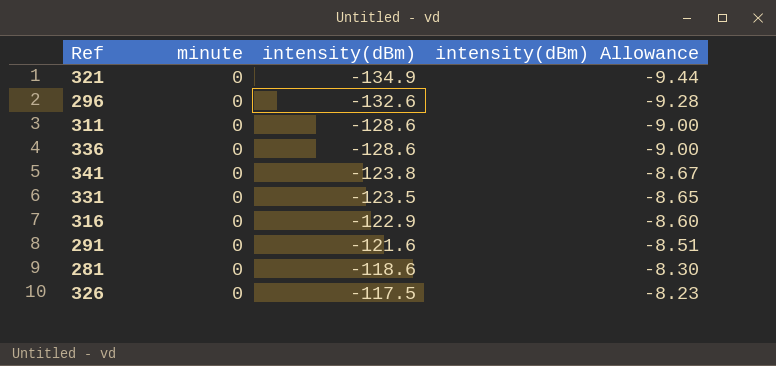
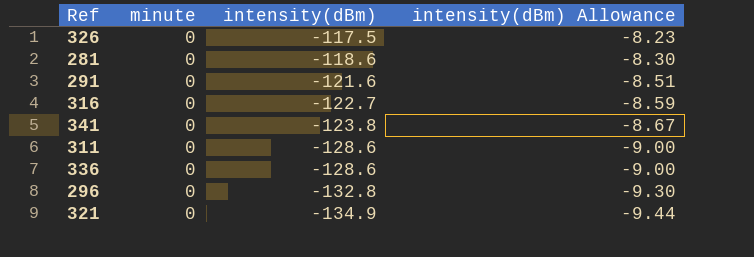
row order: intensity(dBm) ascending -> intensity(dBm) descending
row 331: 0 | -123.5 | -8.65 -> none
316 | intensity(dBm): -122.9 -> -122.7
316 | intensity(dBm) Allowance: -8.60 -> -8.59
296 | intensity(dBm): -132.6 -> -132.8
296 | intensity(dBm) Allowance: -9.28 -> -9.30

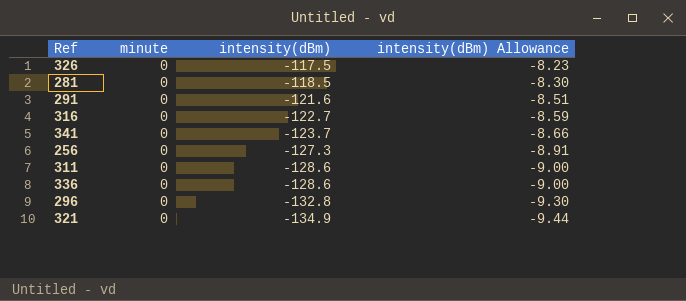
281 | intensity(dBm): -118.6 -> -118.5
341 | intensity(dBm): -123.8 -> -123.7
341 | intensity(dBm) Allowance: -8.67 -> -8.66
row 256: none -> 0 | -127.3 | -8.91

